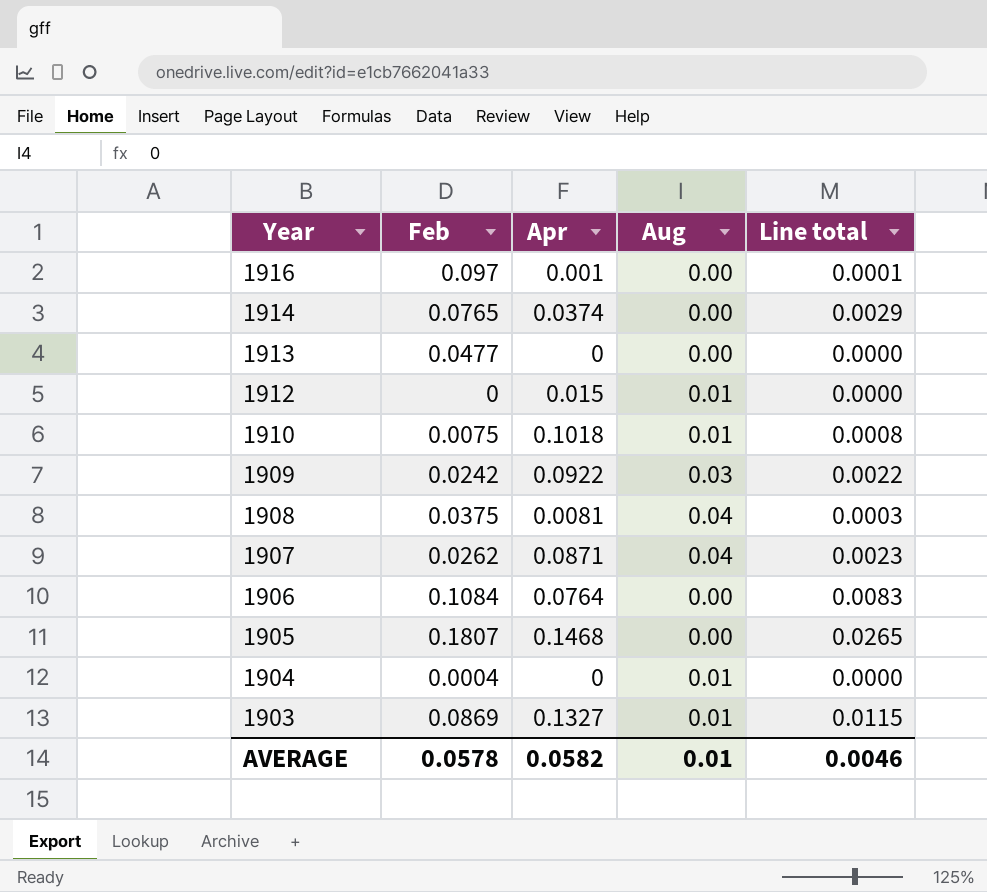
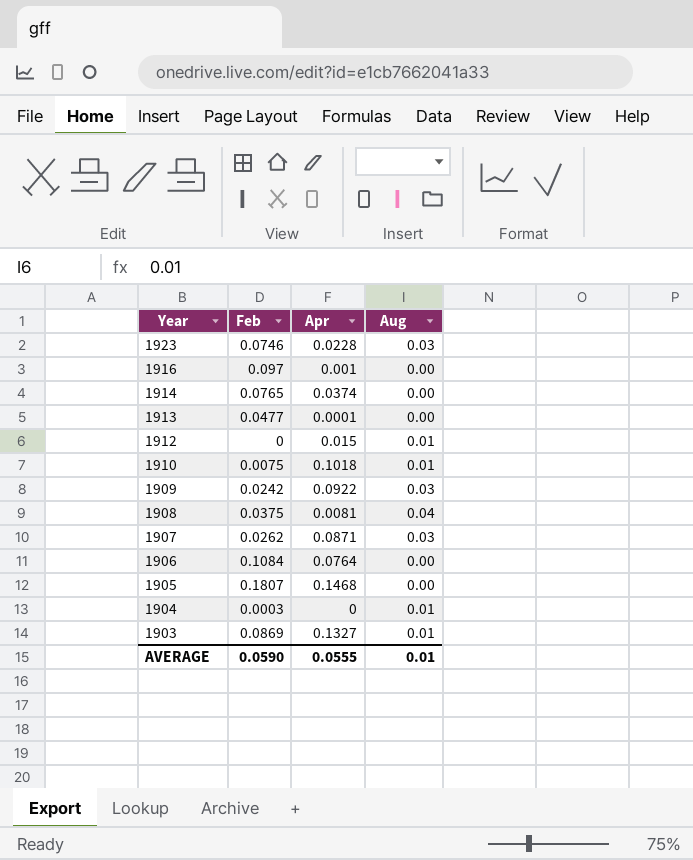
column Line total | formula: [Feb] * [Apr] -> none
row 1923: none -> 0.0746 | 0.0228 | 0.03
1913 | Apr: 0 -> 0.0001
1907 | Aug: 0.04 -> 0.03
1904 | Feb: 0.0004 -> 0.0003
AVERAGE | Feb: 0.0578 -> 0.0590
AVERAGE | Apr: 0.0582 -> 0.0555

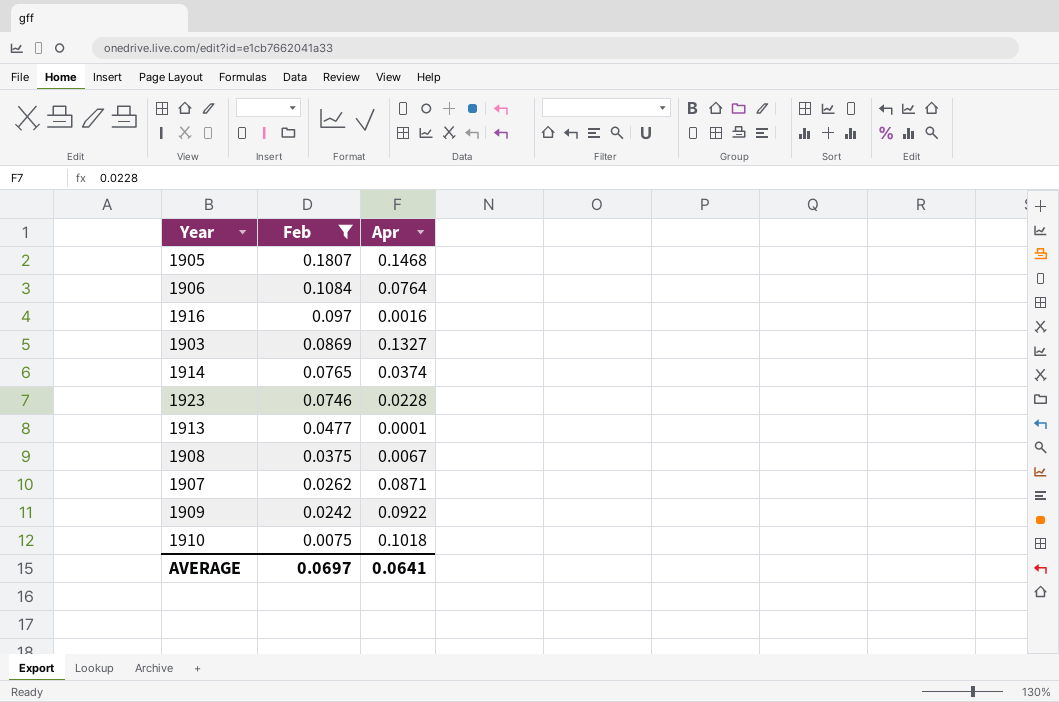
filter: none -> Feb >= 0.0075
row order: Year descending -> Feb descending
column Aug | position: 4 -> none
1916 | Apr: 0.001 -> 0.0016
1908 | Apr: 0.0081 -> 0.0067
AVERAGE | Feb: 0.0590 -> 0.0697
AVERAGE | Apr: 0.0555 -> 0.0641

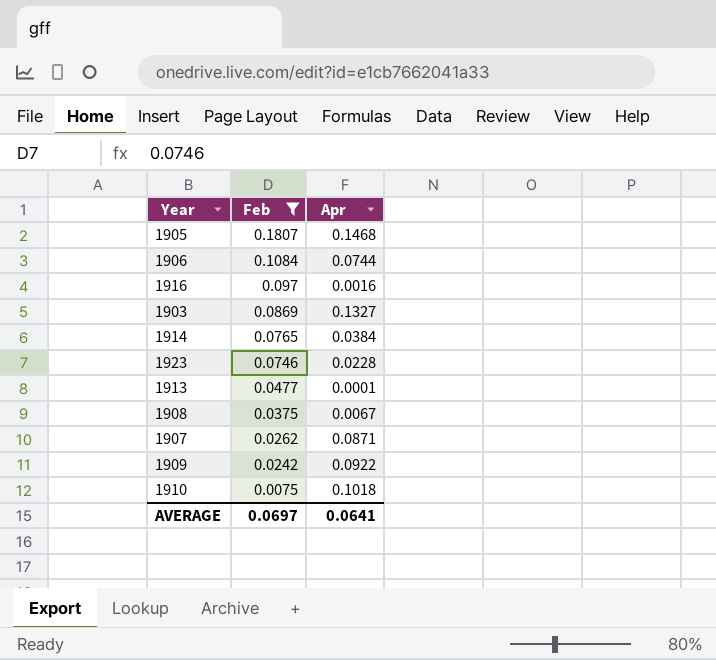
1906 | Apr: 0.0764 -> 0.0744
1914 | Apr: 0.0374 -> 0.0384

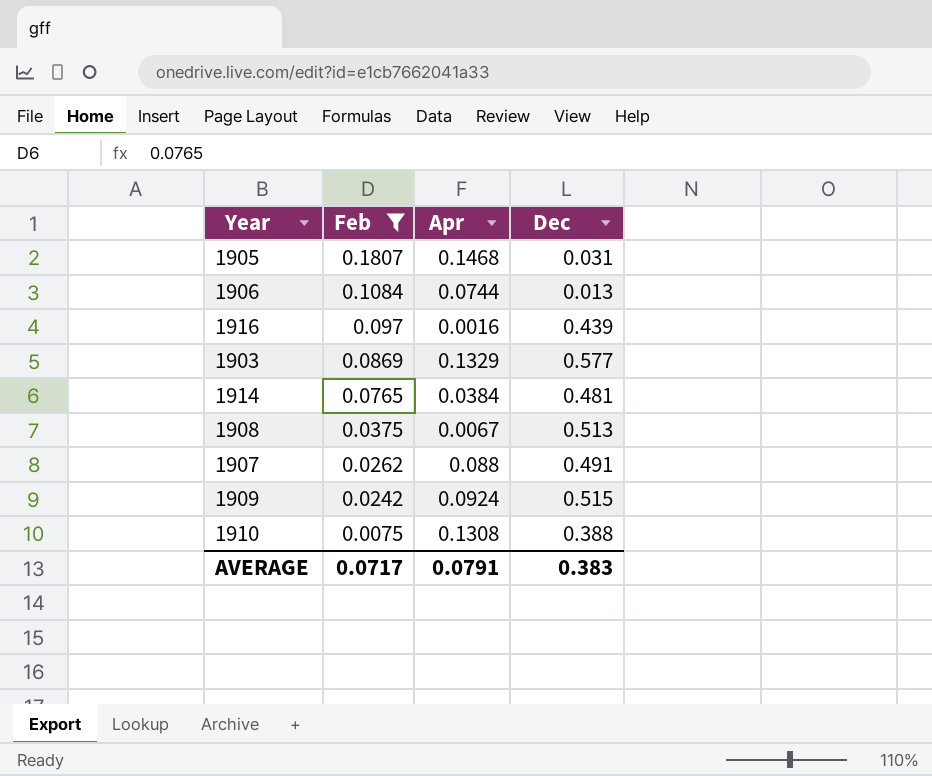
column Dec | position: none -> 4
row 1923: 0.0746 | 0.0228 -> none
row 1913: 0.0477 | 0.0001 -> none
1903 | Apr: 0.1327 -> 0.1329
1907 | Apr: 0.0871 -> 0.088
1909 | Apr: 0.0922 -> 0.0924
1910 | Apr: 0.1018 -> 0.1308
AVERAGE | Feb: 0.0697 -> 0.0717
AVERAGE | Apr: 0.0641 -> 0.0791

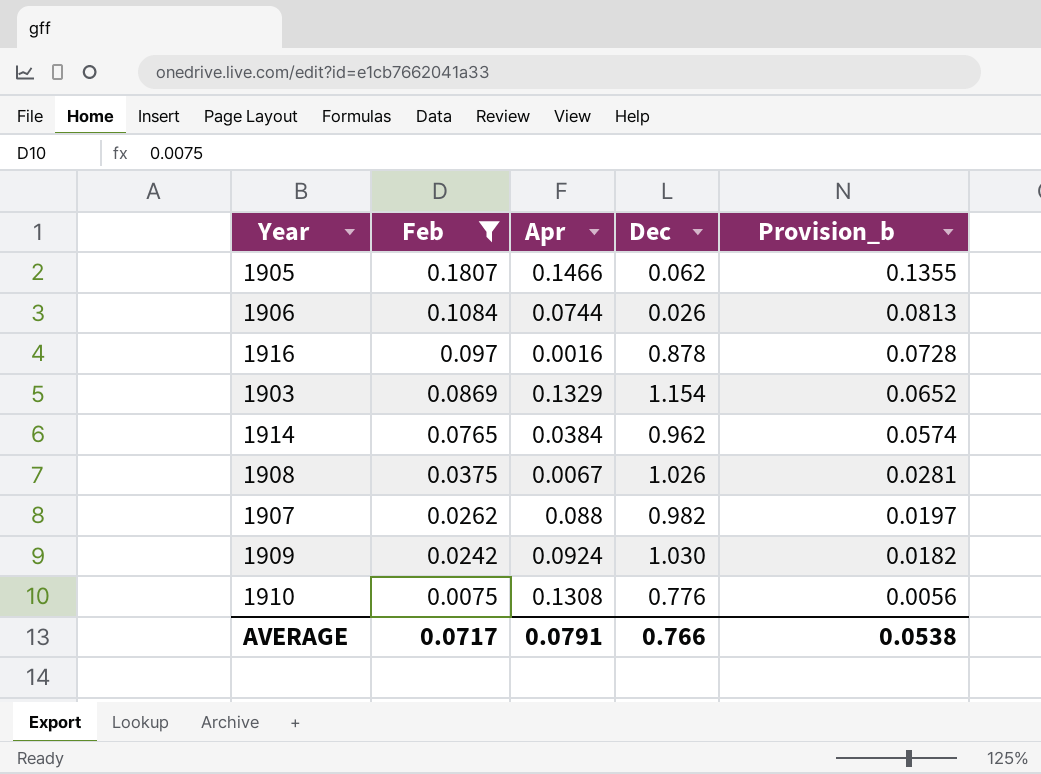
column Provision_b | formula: none -> [Feb] * 0.75
1905 | Apr: 0.1468 -> 0.1466
1905 | Dec: 0.031 -> 0.062
1906 | Dec: 0.013 -> 0.026
1916 | Dec: 0.439 -> 0.878
1903 | Dec: 0.577 -> 1.154
1914 | Dec: 0.481 -> 0.962
1908 | Dec: 0.513 -> 1.026
1907 | Dec: 0.491 -> 0.982
1909 | Dec: 0.515 -> 1.030
1910 | Dec: 0.388 -> 0.776
AVERAGE | Dec: 0.383 -> 0.766

